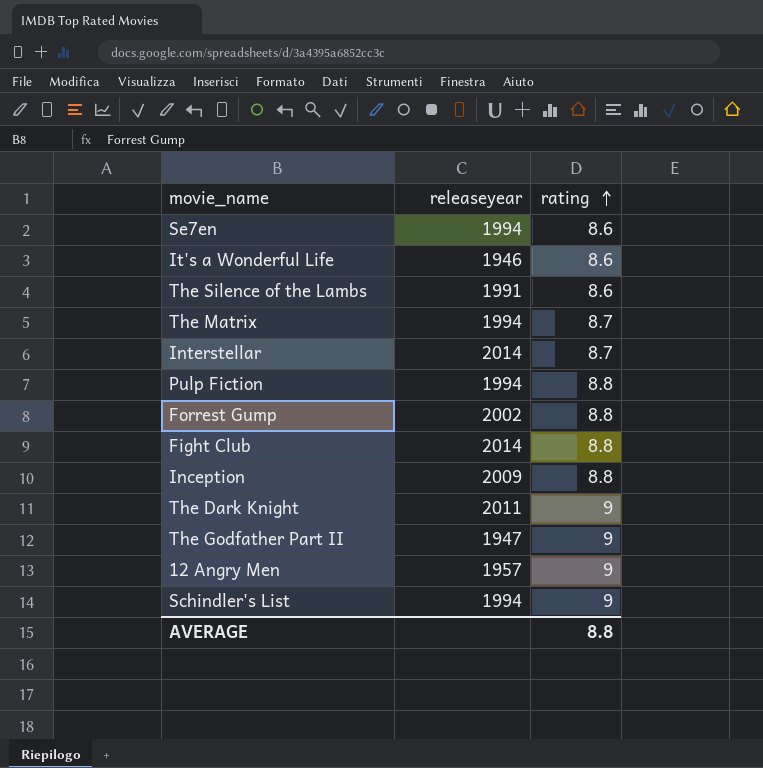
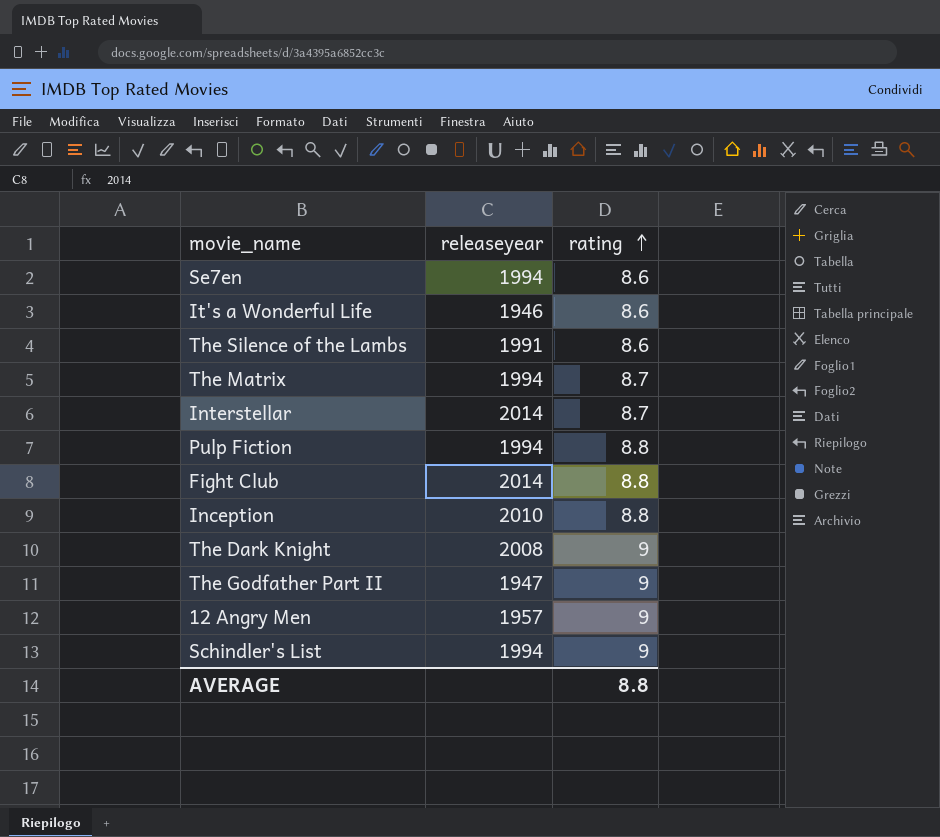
row Forrest Gump: 2002 | 8.8 -> none
Inception | releaseyear: 2009 -> 2010
The Dark Knight | releaseyear: 2011 -> 2008

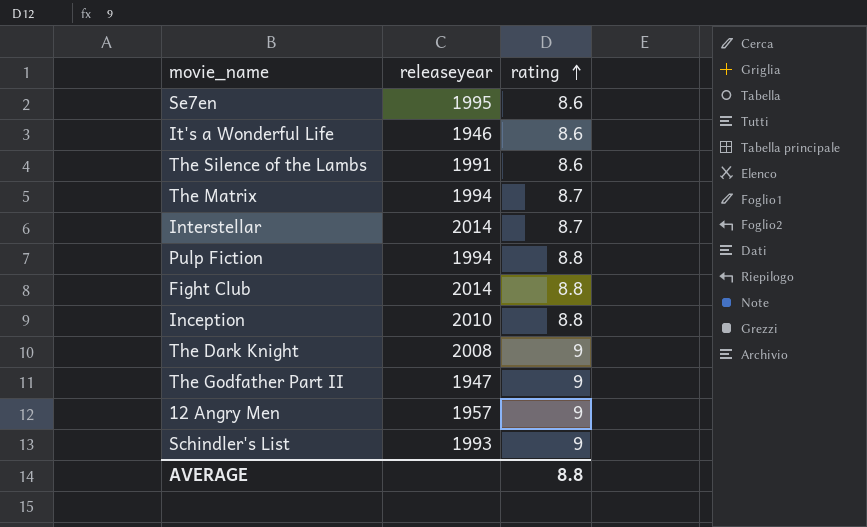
Se7en | releaseyear: 1994 -> 1995
Schindler's List | releaseyear: 1994 -> 1993

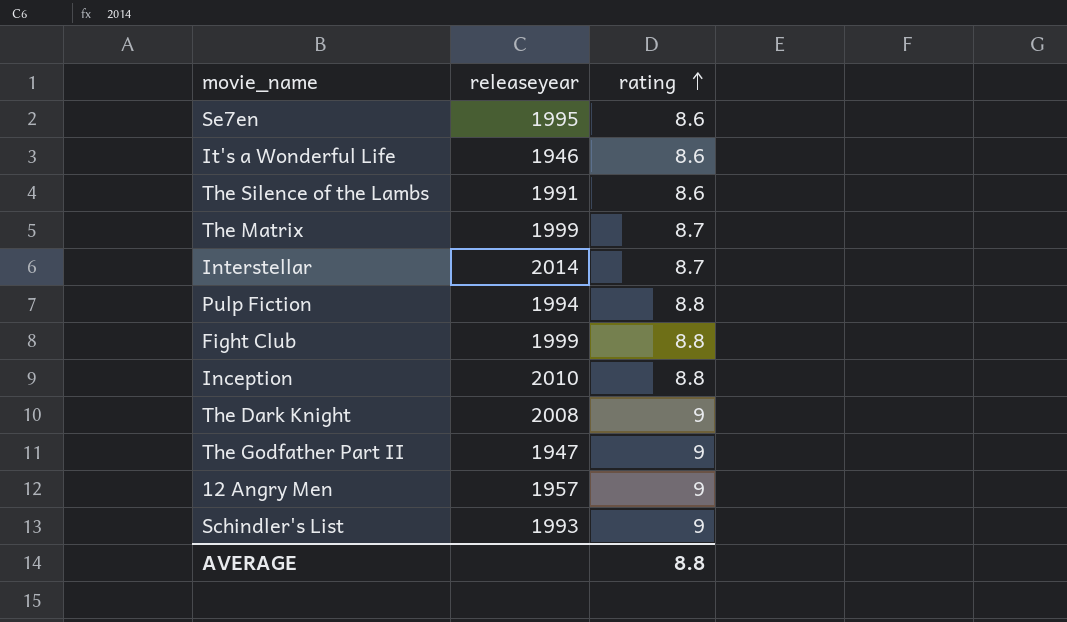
The Matrix | releaseyear: 1994 -> 1999
Fight Club | releaseyear: 2014 -> 1999

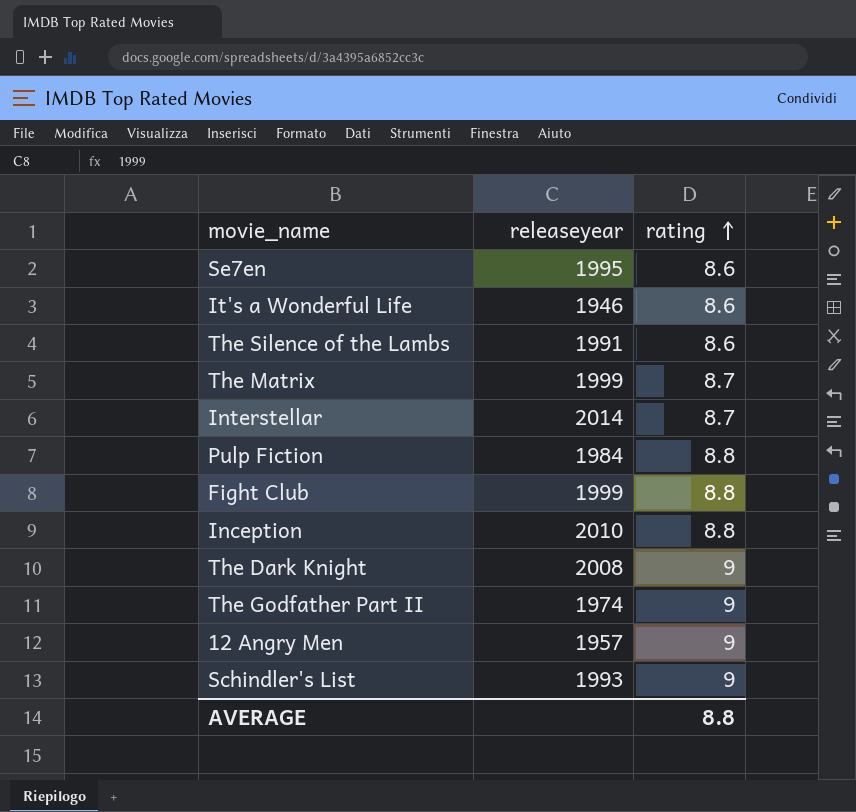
Pulp Fiction | releaseyear: 1994 -> 1984
The Godfather Part II | releaseyear: 1947 -> 1974

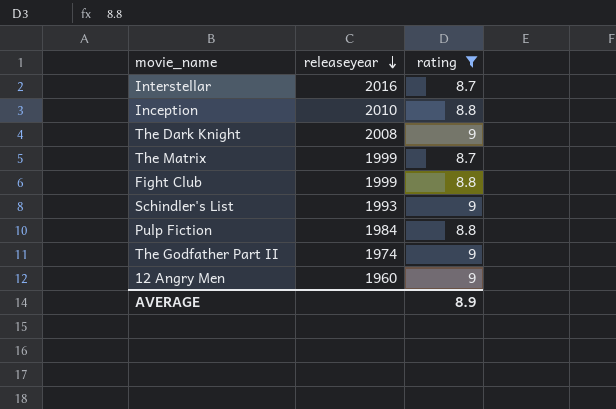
filter: none -> rating != 8.6
row order: rating ascending -> releaseyear descending
Interstellar | releaseyear: 2014 -> 2016
12 Angry Men | releaseyear: 1957 -> 1960
AVERAGE | rating: 8.8 -> 8.9

